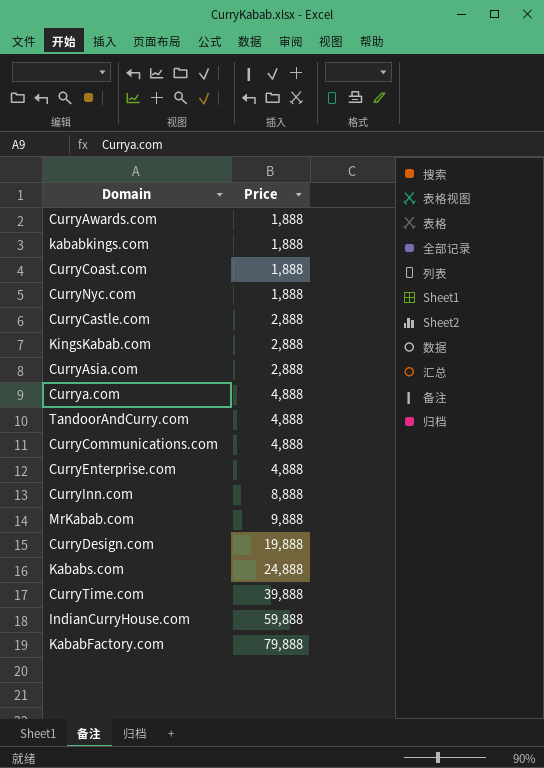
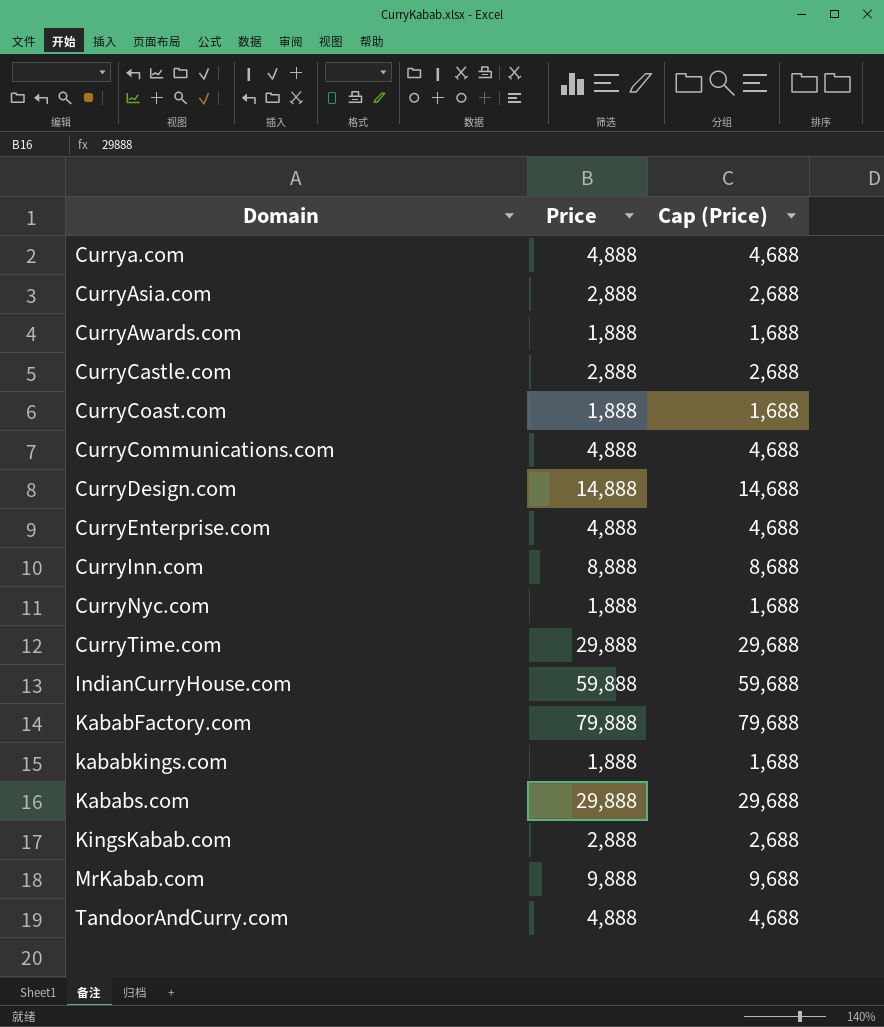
row order: Price ascending -> Domain ascending
column Cap (Price) | formula: none -> [Price] - 200
CurryDesign.com | Price: 19,888 -> 14,888
CurryTime.com | Price: 39,888 -> 29,888
Kababs.com | Price: 24,888 -> 29,888

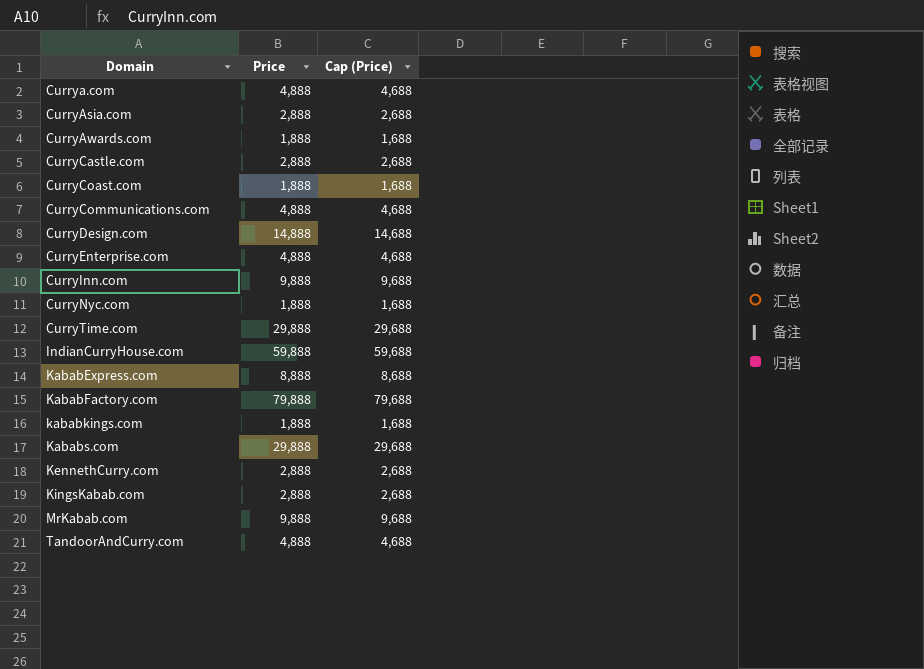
CurryInn.com | Price: 8,888 -> 9,888
CurryInn.com | Cap (Price): 8,688 -> 9,688
row KababExpress.com: none -> 8,888 | 8,688
row KennethCurry.com: none -> 2,888 | 2,688

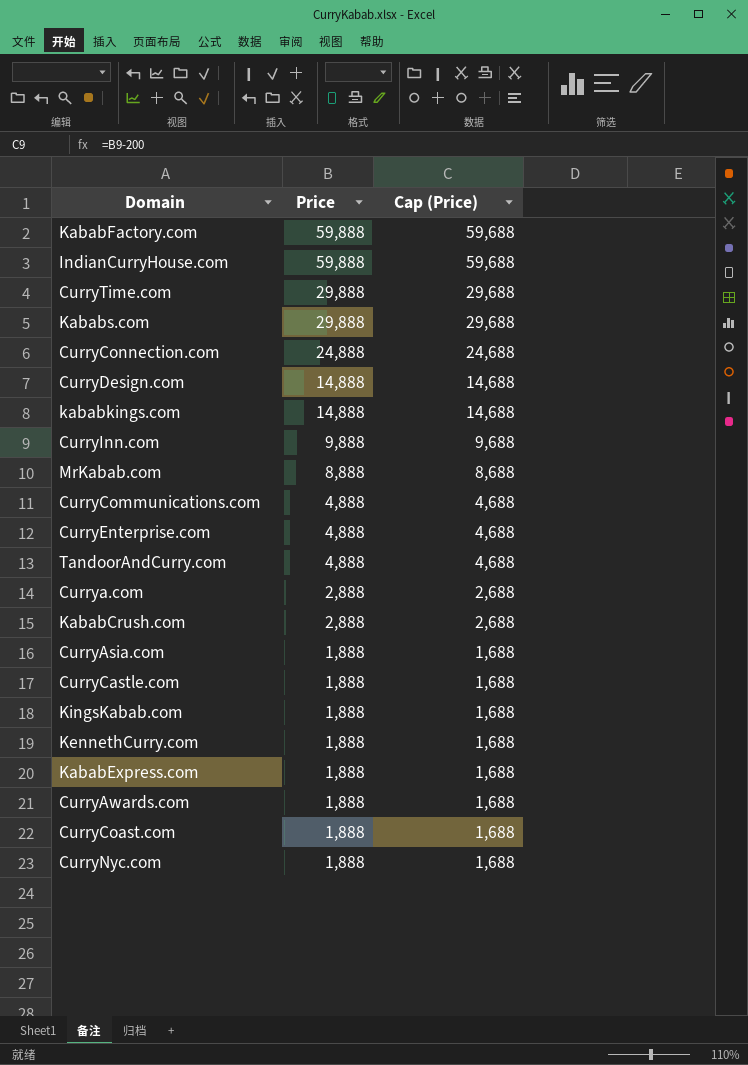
row order: Domain ascending -> Price descending
KababFactory.com | Price: 79,888 -> 59,888
KababFactory.com | Cap (Price): 79,688 -> 59,688
row CurryConnection.com: none -> 24,888 | 24,688
kababkings.com | Price: 1,888 -> 14,888
kababkings.com | Cap (Price): 1,688 -> 14,688
MrKabab.com | Price: 9,888 -> 8,888
MrKabab.com | Cap (Price): 9,688 -> 8,688
Currya.com | Price: 4,888 -> 2,888
Currya.com | Cap (Price): 4,688 -> 2,688
row KababCrush.com: none -> 2,888 | 2,688
CurryAsia.com | Price: 2,888 -> 1,888
CurryAsia.com | Cap (Price): 2,688 -> 1,688
CurryCastle.com | Price: 2,888 -> 1,888
CurryCastle.com | Cap (Price): 2,688 -> 1,688
KingsKabab.com | Price: 2,888 -> 1,888
KingsKabab.com | Cap (Price): 2,688 -> 1,688
KennethCurry.com | Price: 2,888 -> 1,888
KennethCurry.com | Cap (Price): 2,688 -> 1,688
KababExpress.com | Price: 8,888 -> 1,888
KababExpress.com | Cap (Price): 8,688 -> 1,688

